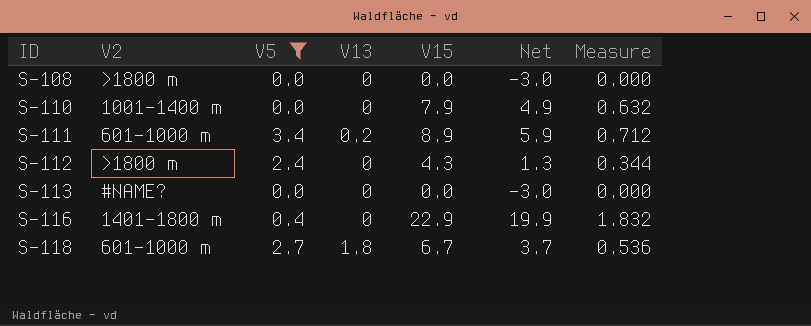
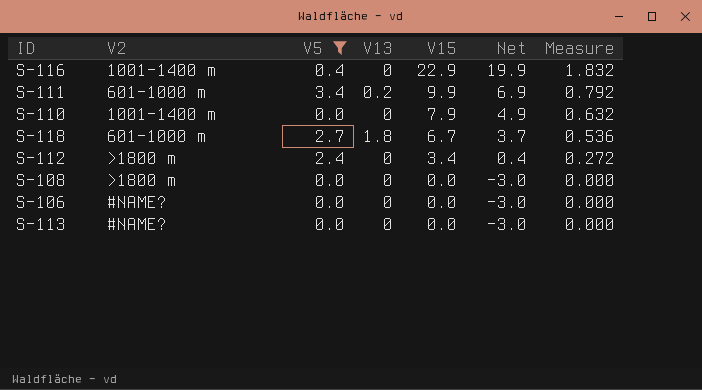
row order: ID ascending -> V15 descending
S-116 | V2: 1401-1800 m -> 1001-1400 m
S-111 | V15: 8.9 -> 9.9
S-111 | Net: 5.9 -> 6.9
S-111 | Measure: 0.712 -> 0.792
S-112 | V15: 4.3 -> 3.4
S-112 | Net: 1.3 -> 0.4
S-112 | Measure: 0.344 -> 0.272
row S-106: none -> #NAME? | 0.0 | 0 | 0.0 | -3.0 | 0.000

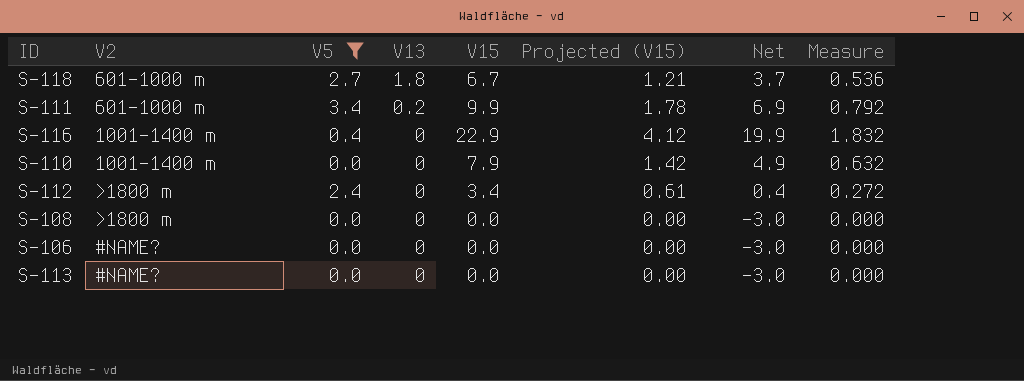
row order: V15 descending -> V13 descending
column Projected (V15) | formula: none -> [V15] * 0.18

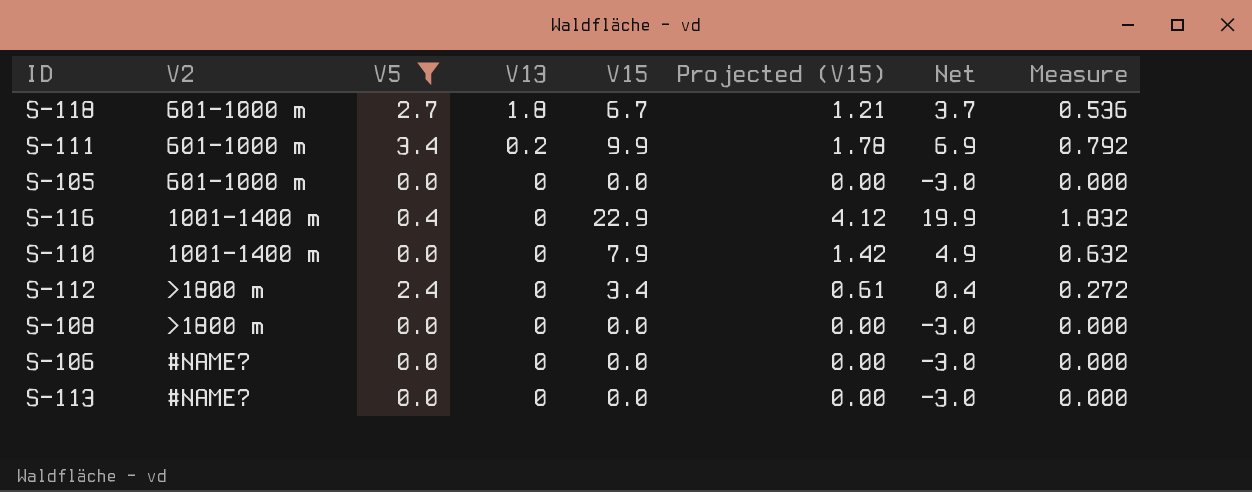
row S-105: none -> 601-1000 m | 0.0 | 0 | 0.0 | 0.00 | -3.0 | 0.000

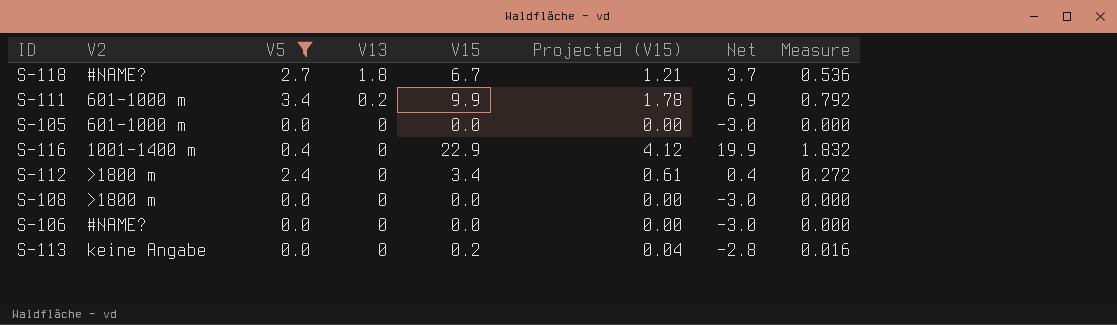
row S-110: 1001-1400 m | 0.0 | 0 | 7.9 | 1.42 | 4.9 | 0.632 -> none
S-118 | V2: 601-1000 m -> #NAME?
S-113 | V2: #NAME? -> keine Angabe
S-113 | V15: 0.0 -> 0.2
S-113 | Projected (V15): 0.00 -> 0.04
S-113 | Net: -3.0 -> -2.8
S-113 | Measure: 0.000 -> 0.016

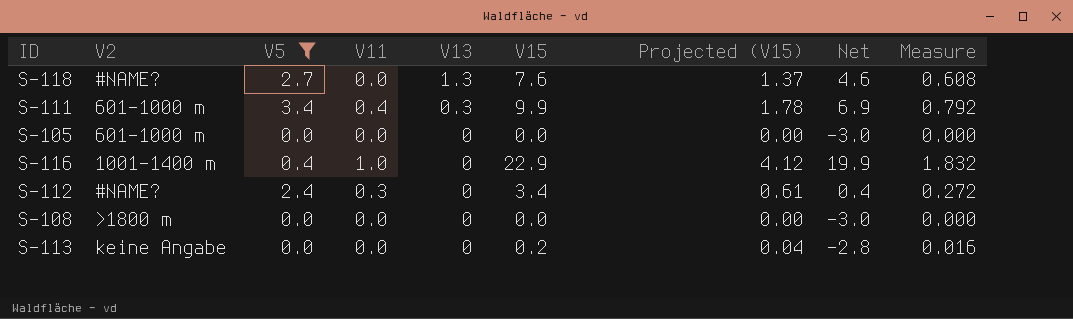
column V11 | position: none -> 4
row S-106: #NAME? | 0.0 | 0 | 0.0 | 0.00 | -3.0 | 0.000 -> none
S-118 | V13: 1.8 -> 1.3
S-118 | V15: 6.7 -> 7.6
S-118 | Projected (V15): 1.21 -> 1.37
S-118 | Net: 3.7 -> 4.6
S-118 | Measure: 0.536 -> 0.608
S-111 | V13: 0.2 -> 0.3
S-112 | V2: >1800 m -> #NAME?

